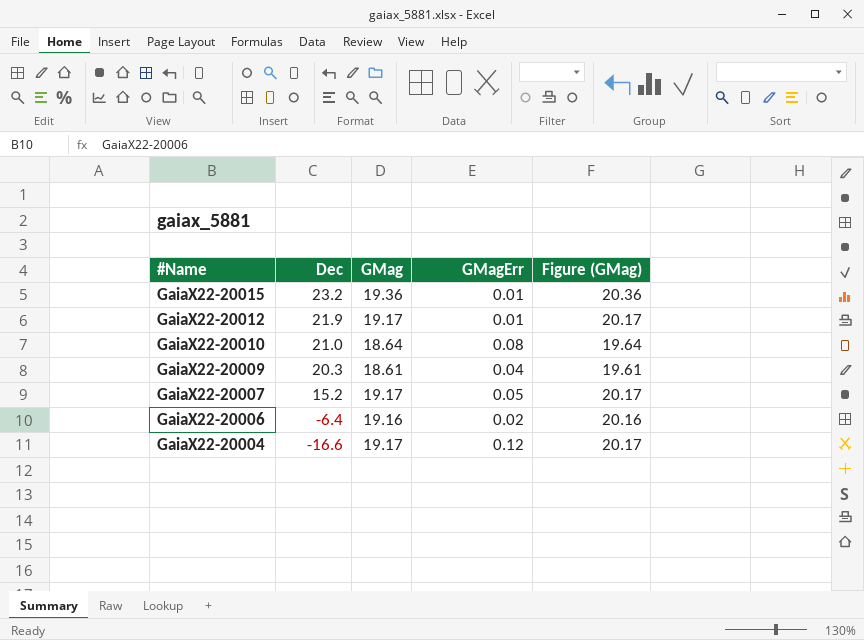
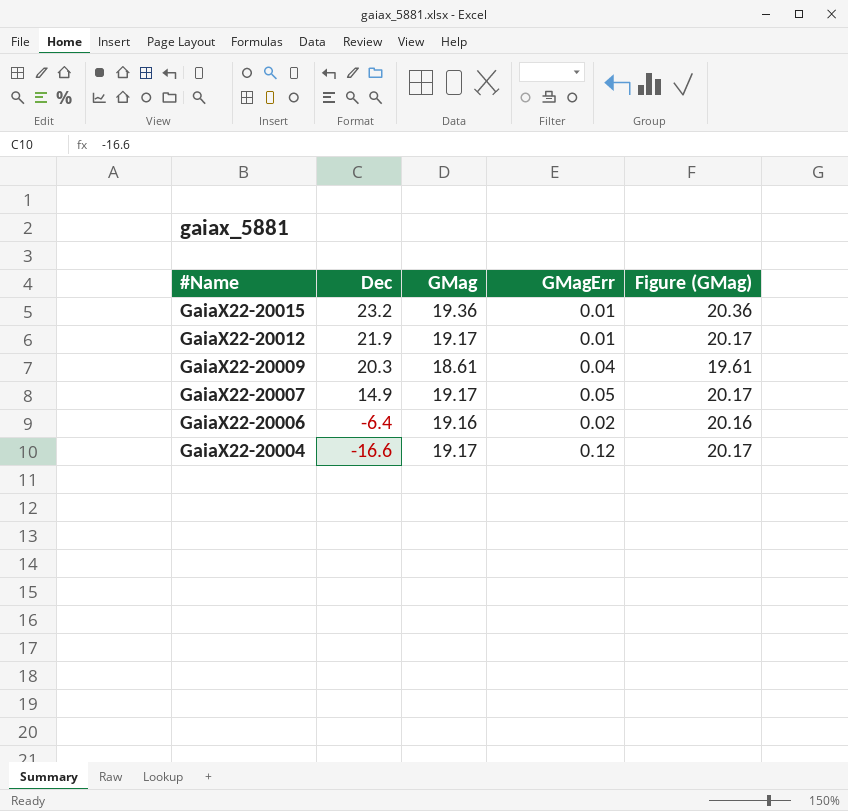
row GaiaX22-20010: 21.0 | 18.64 | 0.08 | 19.64 -> none
GaiaX22-20007 | Dec: 15.2 -> 14.9

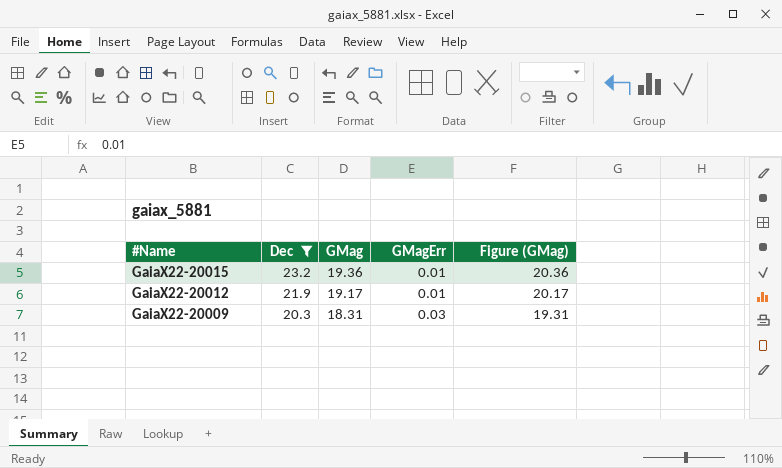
filter: none -> Dec >= 20.3
GaiaX22-20009 | GMag: 18.61 -> 18.31
GaiaX22-20009 | GMagErr: 0.04 -> 0.03
GaiaX22-20009 | Figure (GMag): 19.61 -> 19.31

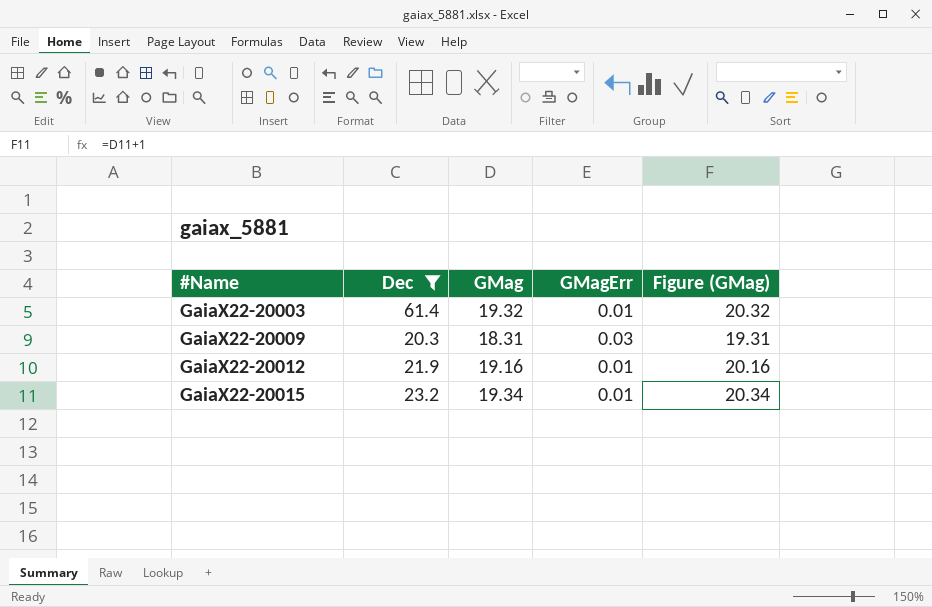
row order: #Name descending -> #Name ascending
row GaiaX22-20003: none -> 61.4 | 19.32 | 0.01 | 20.32
GaiaX22-20012 | GMag: 19.17 -> 19.16
GaiaX22-20012 | Figure (GMag): 20.17 -> 20.16
GaiaX22-20015 | GMag: 19.36 -> 19.34
GaiaX22-20015 | Figure (GMag): 20.36 -> 20.34

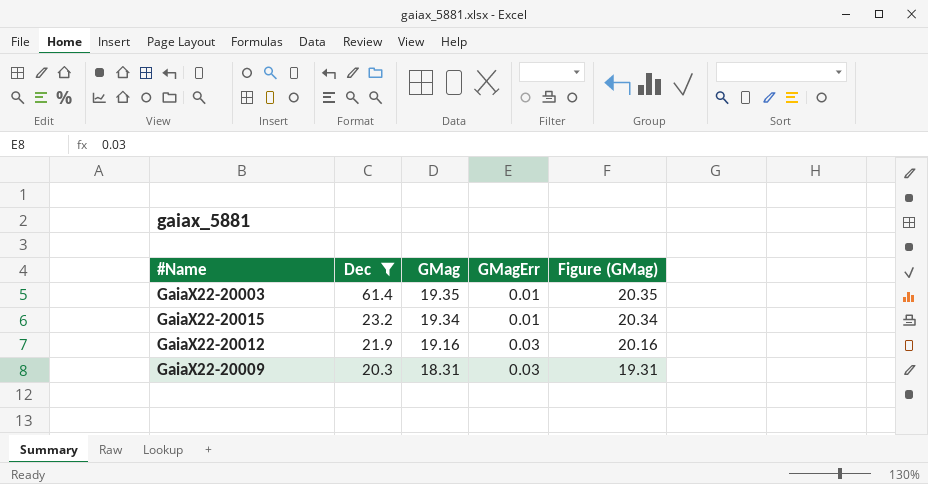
row order: #Name ascending -> Dec descending
GaiaX22-20003 | GMag: 19.32 -> 19.35
GaiaX22-20003 | Figure (GMag): 20.32 -> 20.35
GaiaX22-20012 | GMagErr: 0.01 -> 0.03

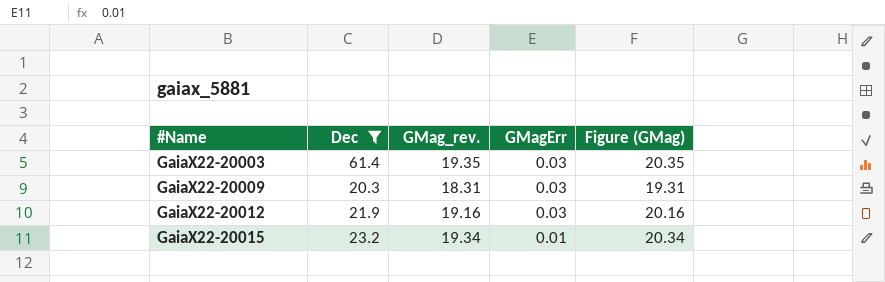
row order: Dec descending -> #Name ascending
column name: GMag -> GMag_rev.
GaiaX22-20003 | GMagErr: 0.01 -> 0.03

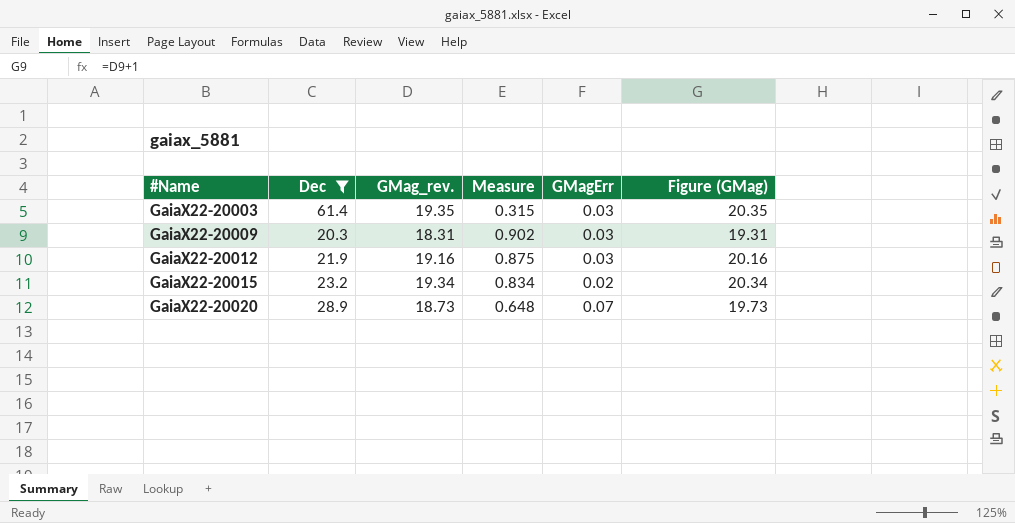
column Measure | formula: none -> [GMag_rev.] / [Dec]
GaiaX22-20015 | GMagErr: 0.01 -> 0.02
row GaiaX22-20020: none -> 28.9 | 18.73 | 0.648 | 0.07 | 19.73

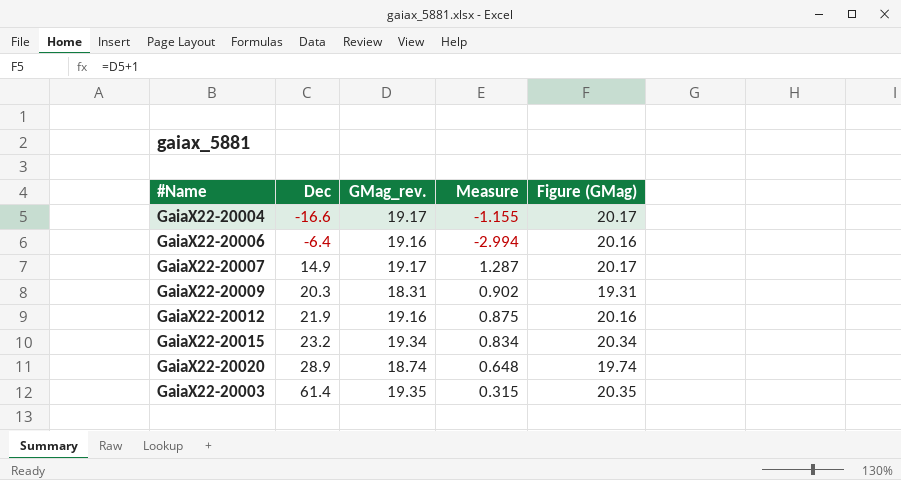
filter: Dec >= 20.3 -> none
row order: #Name ascending -> Dec ascending
column GMagErr | position: 5 -> none
GaiaX22-20020 | GMag_rev.: 18.73 -> 18.74
GaiaX22-20020 | Figure (GMag): 19.73 -> 19.74

